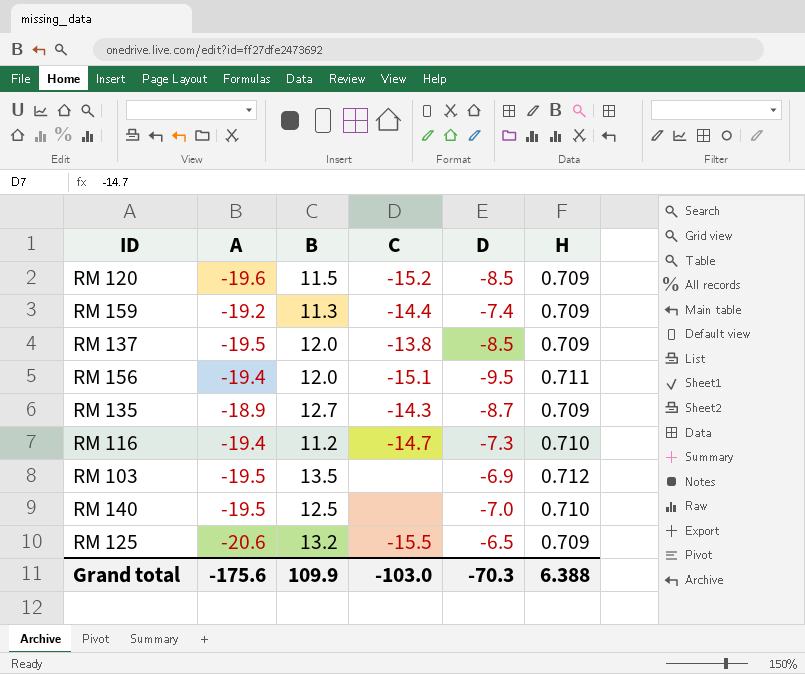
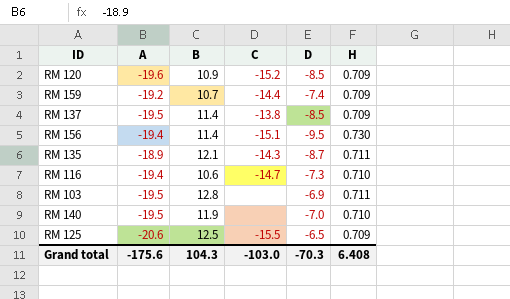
RM 120 | B: 11.5 -> 10.9
RM 159 | B: 11.3 -> 10.7
RM 137 | B: 12.0 -> 11.4
RM 156 | B: 12.0 -> 11.4
RM 156 | H: 0.711 -> 0.730
RM 135 | B: 12.7 -> 12.1
RM 135 | H: 0.709 -> 0.711
RM 116 | B: 11.2 -> 10.6
RM 103 | B: 13.5 -> 12.8
RM 103 | H: 0.712 -> 0.711
RM 140 | B: 12.5 -> 11.9
RM 125 | B: 13.2 -> 12.5
Grand total | B: 109.9 -> 104.3
Grand total | H: 6.388 -> 6.408

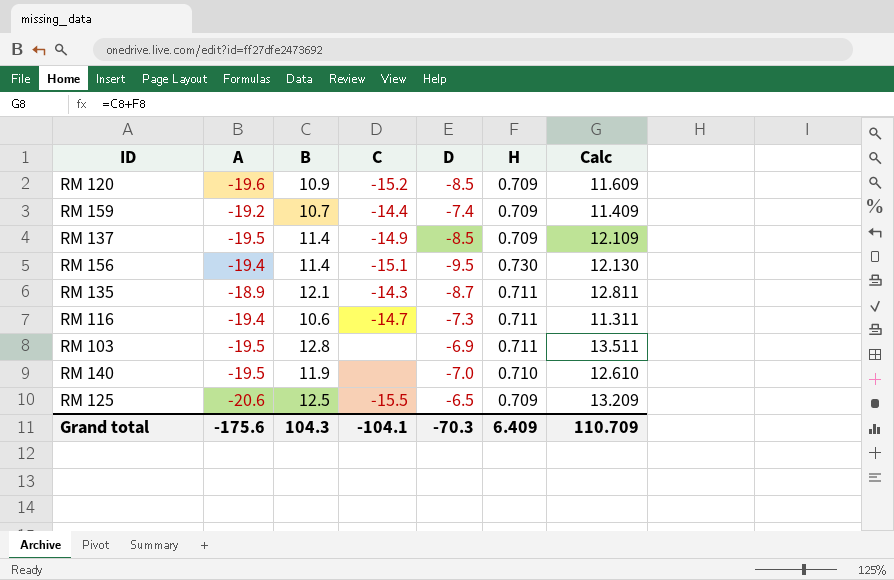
column Calc | formula: none -> [B] + [H]
RM 137 | C: -13.8 -> -14.9
RM 116 | H: 0.710 -> 0.711
Grand total | C: -103.0 -> -104.1
Grand total | H: 6.408 -> 6.409

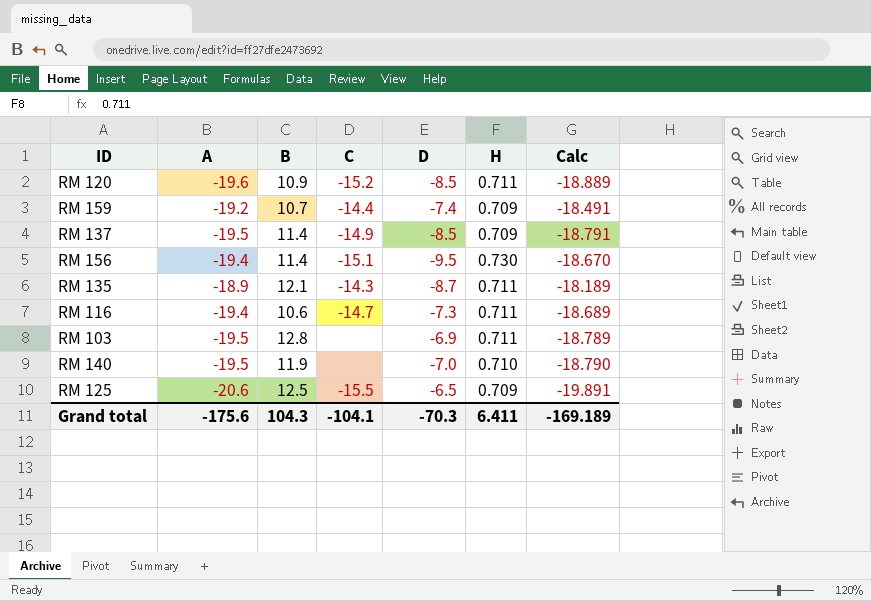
column Calc | formula: [B] + [H] -> [A] + [H]
RM 120 | H: 0.709 -> 0.711
Grand total | H: 6.409 -> 6.411
Grand total | Calc: 110.709 -> -169.189

